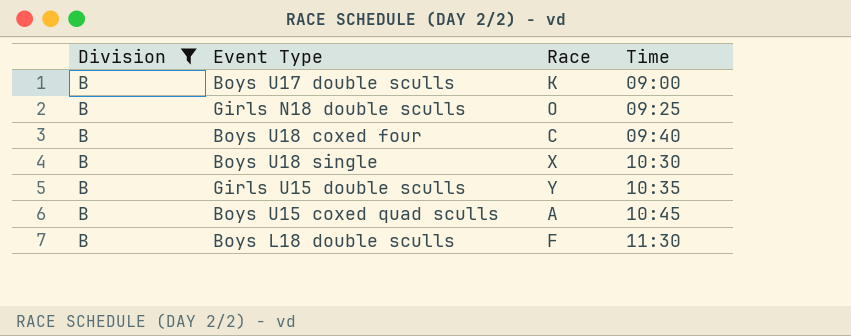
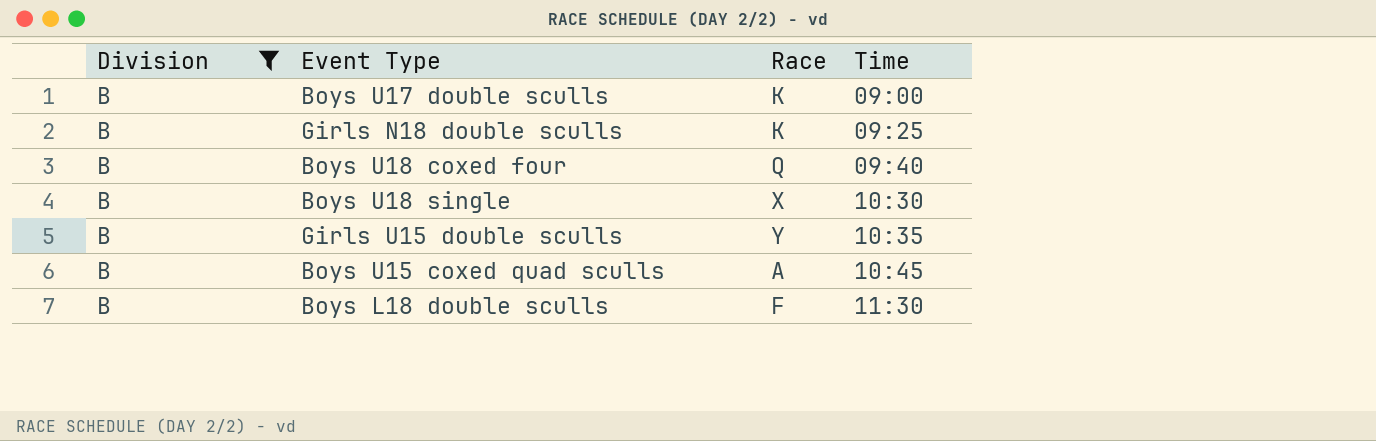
Girls N18 double sculls | Race: O -> K
Boys U18 coxed four | Race: C -> Q

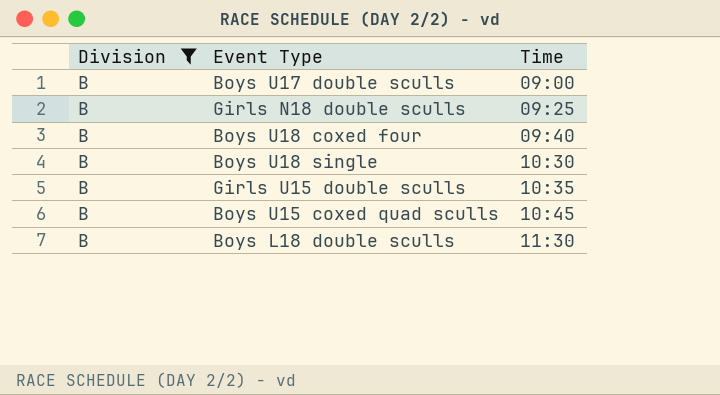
column Race | position: 3 -> none

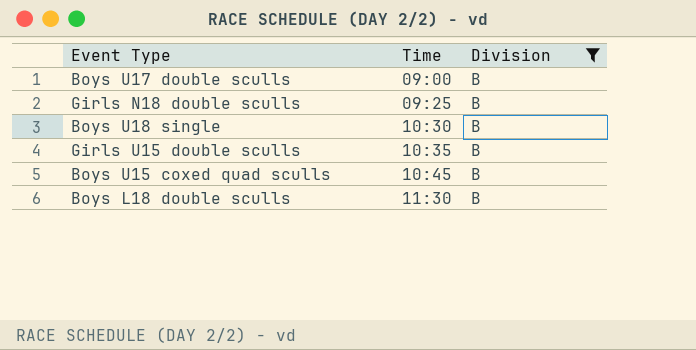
column Division | position: 1 -> 3
row Boys U18 coxed four: B | 09:40 -> none

